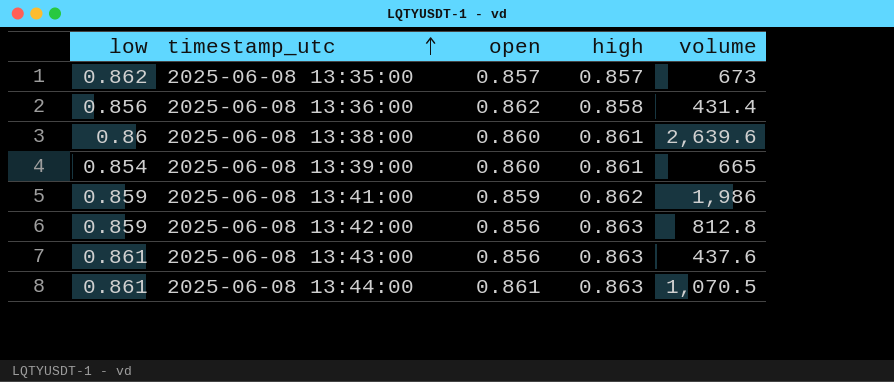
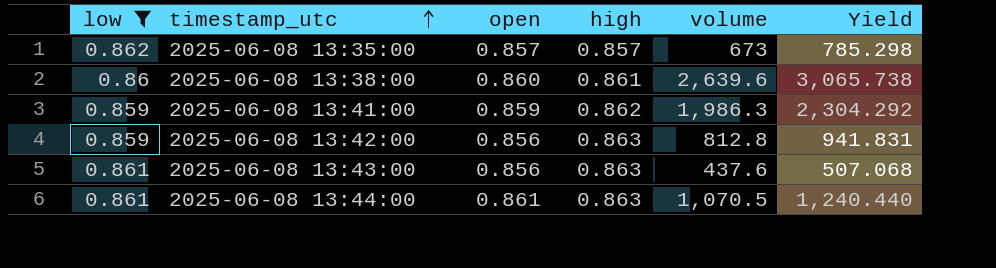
filter: none -> low >= 0.859
column Yield | formula: none -> [volume] / [high]
2025-06-08 13:41:00 | volume: 1,986 -> 1,986.3

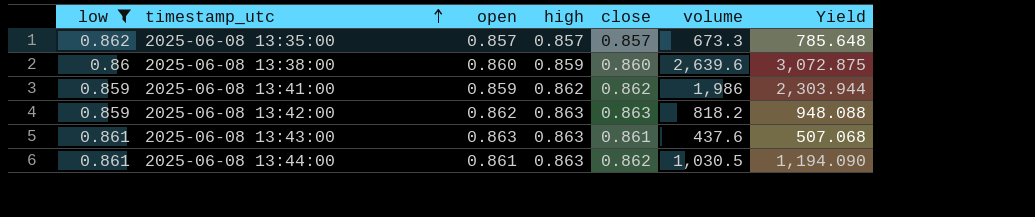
column close | position: none -> 5
2025-06-08 13:35:00 | volume: 673 -> 673.3
2025-06-08 13:35:00 | Yield: 785.298 -> 785.648
2025-06-08 13:38:00 | high: 0.861 -> 0.859
2025-06-08 13:38:00 | Yield: 3,065.738 -> 3,072.875
2025-06-08 13:41:00 | volume: 1,986.3 -> 1,986
2025-06-08 13:41:00 | Yield: 2,304.292 -> 2,303.944
2025-06-08 13:42:00 | open: 0.856 -> 0.862
2025-06-08 13:42:00 | volume: 812.8 -> 818.2
2025-06-08 13:42:00 | Yield: 941.831 -> 948.088
2025-06-08 13:43:00 | open: 0.856 -> 0.863
2025-06-08 13:44:00 | volume: 1,070.5 -> 1,030.5
2025-06-08 13:44:00 | Yield: 1,240.440 -> 1,194.090

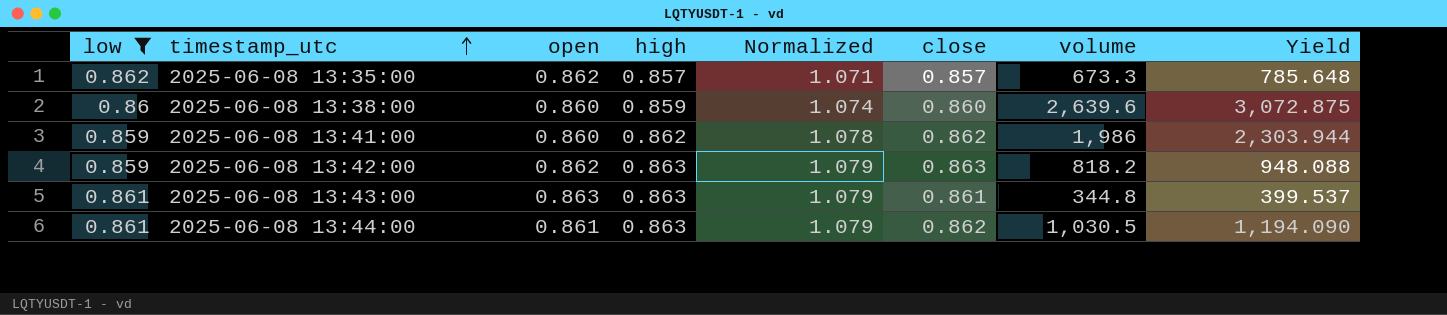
column Normalized | formula: none -> [high] * 1.25
2025-06-08 13:35:00 | open: 0.857 -> 0.862
2025-06-08 13:41:00 | open: 0.859 -> 0.860
2025-06-08 13:43:00 | volume: 437.6 -> 344.8
2025-06-08 13:43:00 | Yield: 507.068 -> 399.537

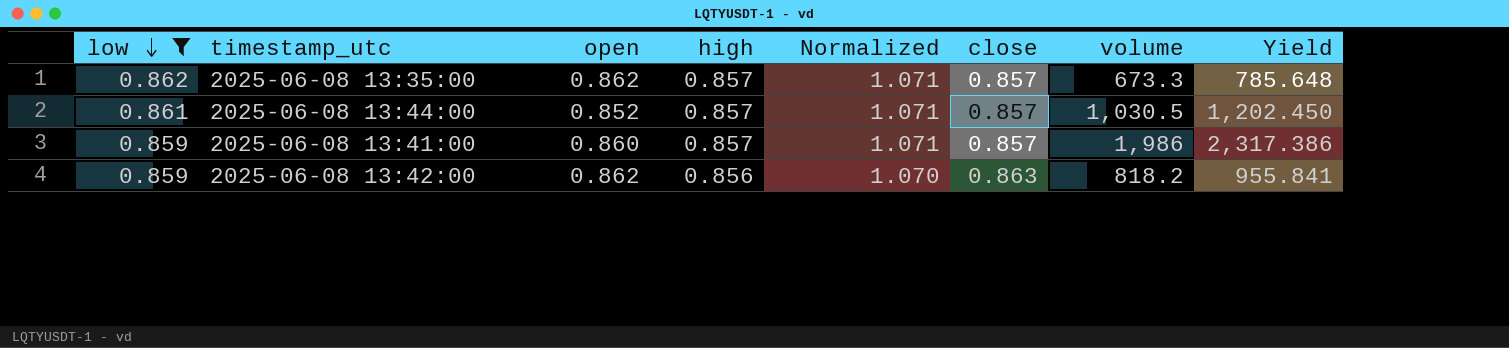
row order: timestamp_utc ascending -> low descending
row 2025-06-08 13:38:00: 0.86 | 0.860 | 0.859 | 1.074 | 0.860 | 2,639.6 | 3,072.875 -> none
row 2025-06-08 13:43:00: 0.861 | 0.863 | 0.863 | 1.079 | 0.861 | 344.8 | 399.537 -> none
2025-06-08 13:44:00 | open: 0.861 -> 0.852
2025-06-08 13:44:00 | high: 0.863 -> 0.857
2025-06-08 13:44:00 | Normalized: 1.079 -> 1.071
2025-06-08 13:44:00 | close: 0.862 -> 0.857
2025-06-08 13:44:00 | Yield: 1,194.090 -> 1,202.450
2025-06-08 13:41:00 | high: 0.862 -> 0.857
2025-06-08 13:41:00 | Normalized: 1.078 -> 1.071
2025-06-08 13:41:00 | close: 0.862 -> 0.857
2025-06-08 13:41:00 | Yield: 2,303.944 -> 2,317.386
2025-06-08 13:42:00 | high: 0.863 -> 0.856
2025-06-08 13:42:00 | Normalized: 1.079 -> 1.070
2025-06-08 13:42:00 | Yield: 948.088 -> 955.841

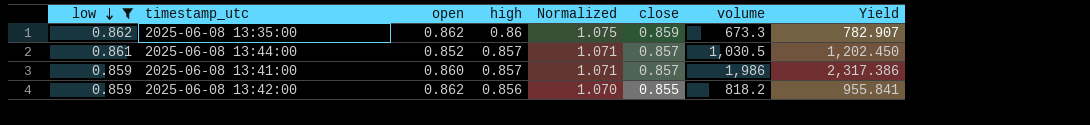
2025-06-08 13:35:00 | high: 0.857 -> 0.86
2025-06-08 13:35:00 | Normalized: 1.071 -> 1.075
2025-06-08 13:35:00 | close: 0.857 -> 0.859
2025-06-08 13:35:00 | Yield: 785.648 -> 782.907
2025-06-08 13:42:00 | close: 0.863 -> 0.855

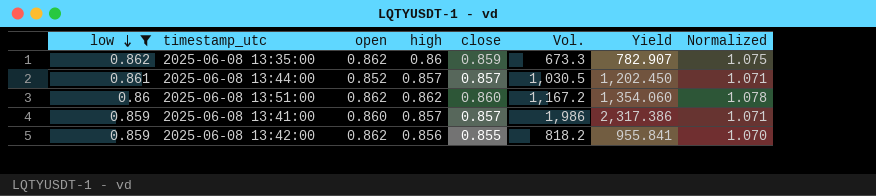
column name: volume -> Vol.
column Normalized | position: 5 -> 8
row 2025-06-08 13:51:00: none -> 0.86 | 0.862 | 0.862 | 0.860 | 1,167.2 | 1,354.060 | 1.078

